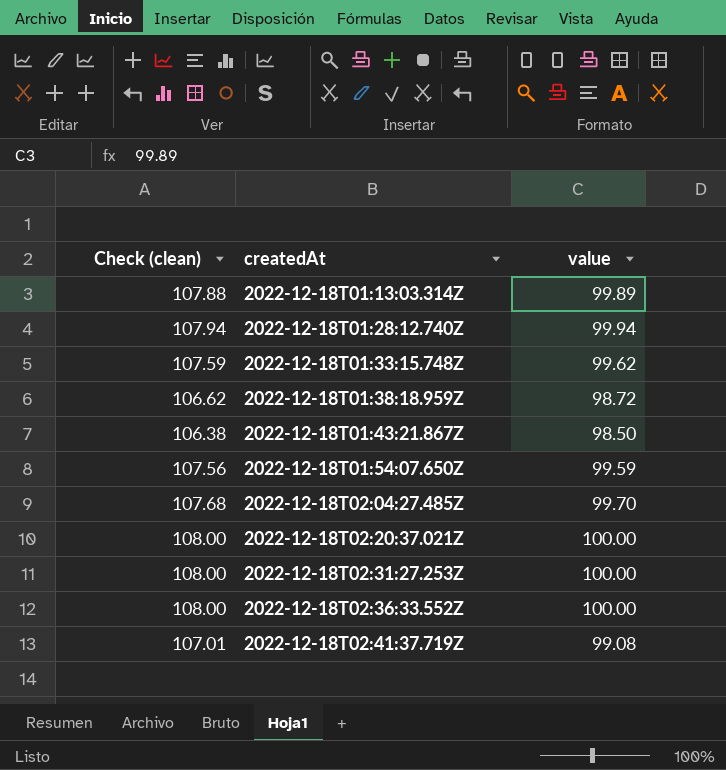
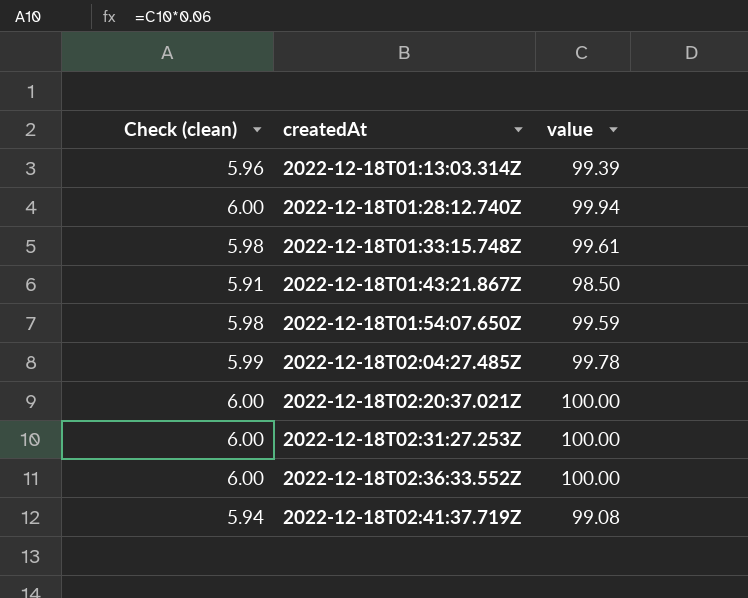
column Check (clean) | formula: [value] * 1.08 -> [value] * 0.06
row 2022-12-18T01:38:18.959Z: 106.62 | 98.72 -> none
2022-12-18T01:13:03.314Z | value: 99.89 -> 99.39
2022-12-18T01:33:15.748Z | value: 99.62 -> 99.61
2022-12-18T02:04:27.485Z | value: 99.70 -> 99.78

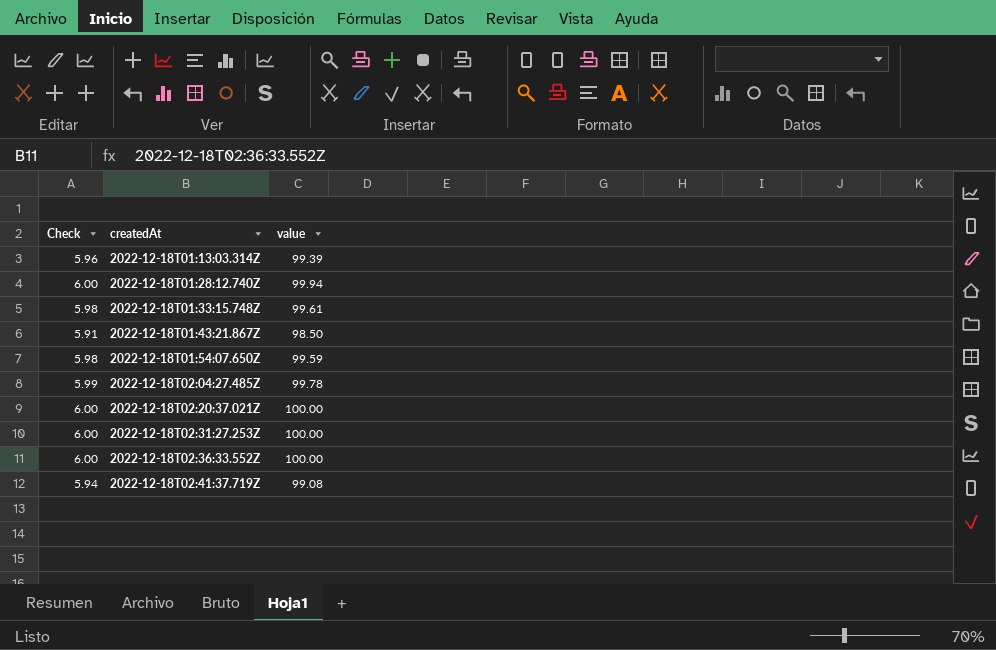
column name: Check (clean) -> Check

